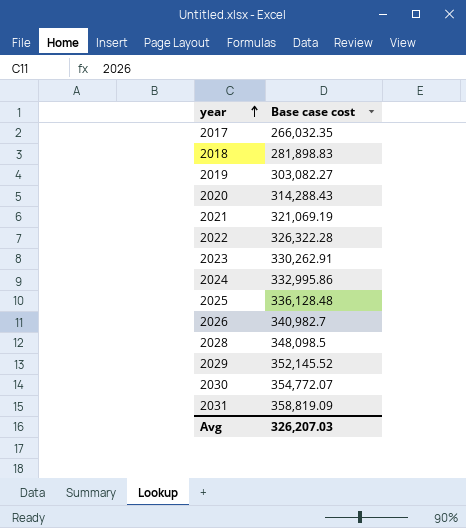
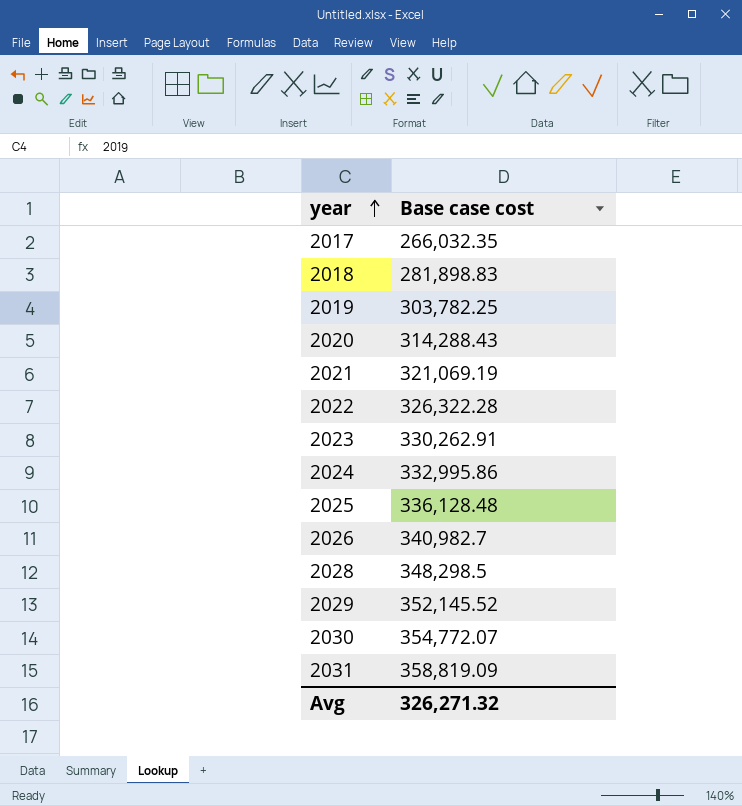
2019 | Base case cost: 303,082.27 -> 303,782.25
2028 | Base case cost: 348,098.5 -> 348,298.5
Avg | Base case cost: 326,207.03 -> 326,271.32

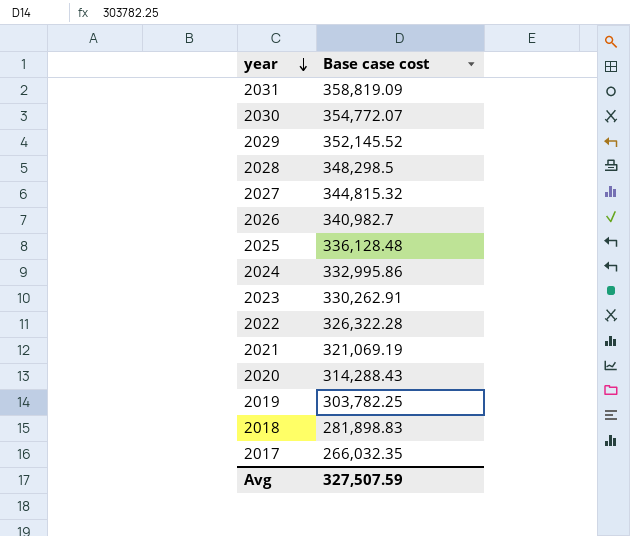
row order: year ascending -> year descending
row 2027: none -> 344,815.32
Avg | Base case cost: 326,271.32 -> 327,507.59

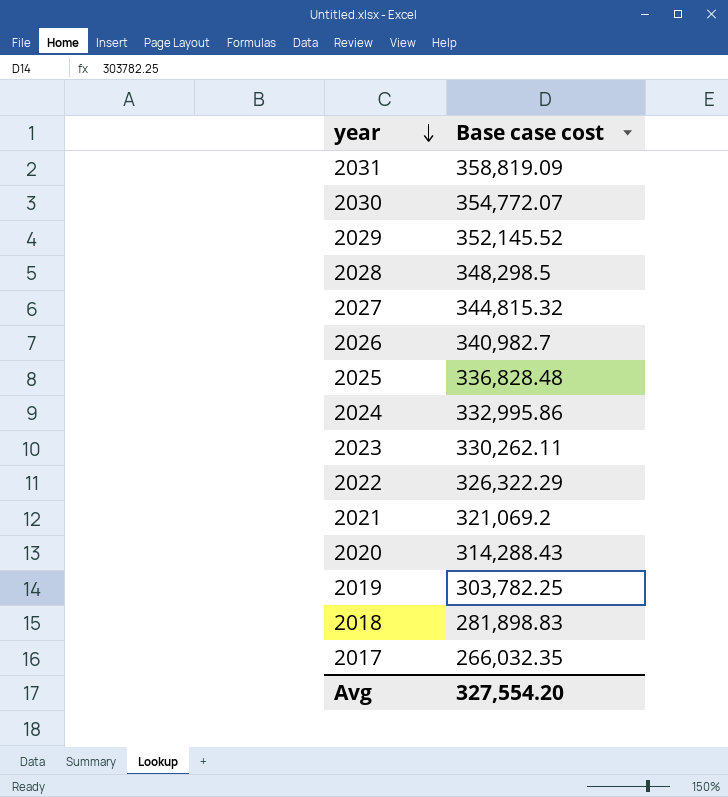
2025 | Base case cost: 336,128.48 -> 336,828.48
2023 | Base case cost: 330,262.91 -> 330,262.11
2022 | Base case cost: 326,322.28 -> 326,322.29
2021 | Base case cost: 321,069.19 -> 321,069.2
Avg | Base case cost: 327,507.59 -> 327,554.20

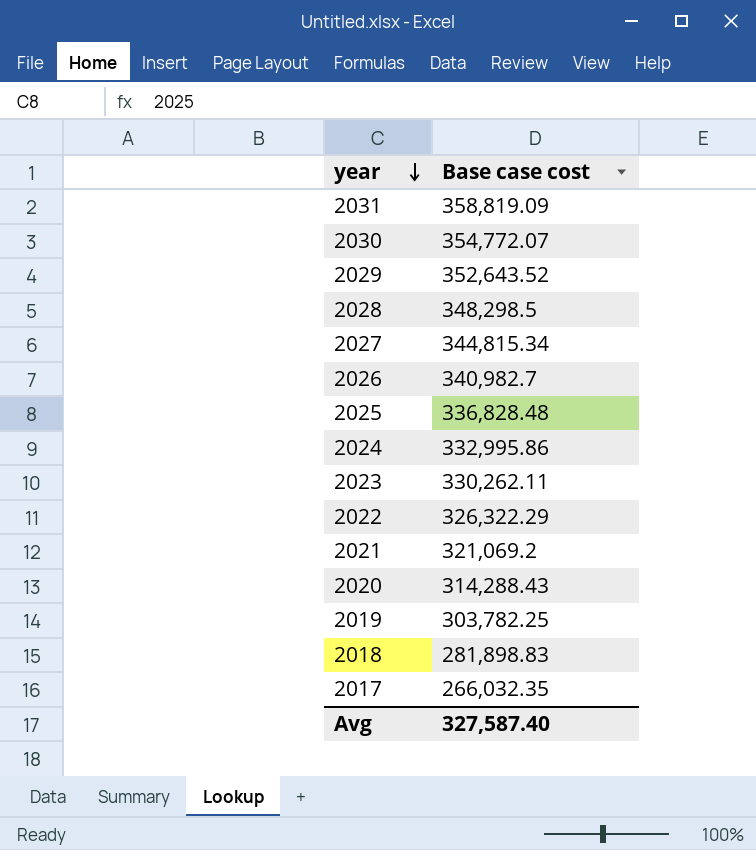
2029 | Base case cost: 352,145.52 -> 352,643.52
2027 | Base case cost: 344,815.32 -> 344,815.34
Avg | Base case cost: 327,554.20 -> 327,587.40

